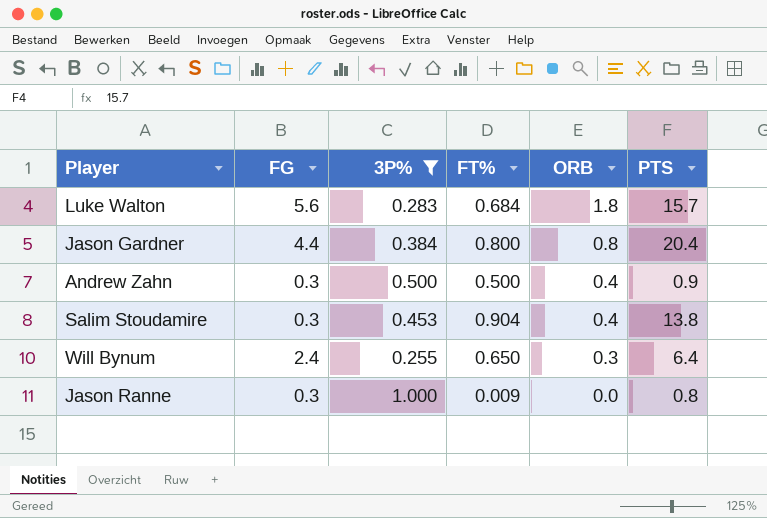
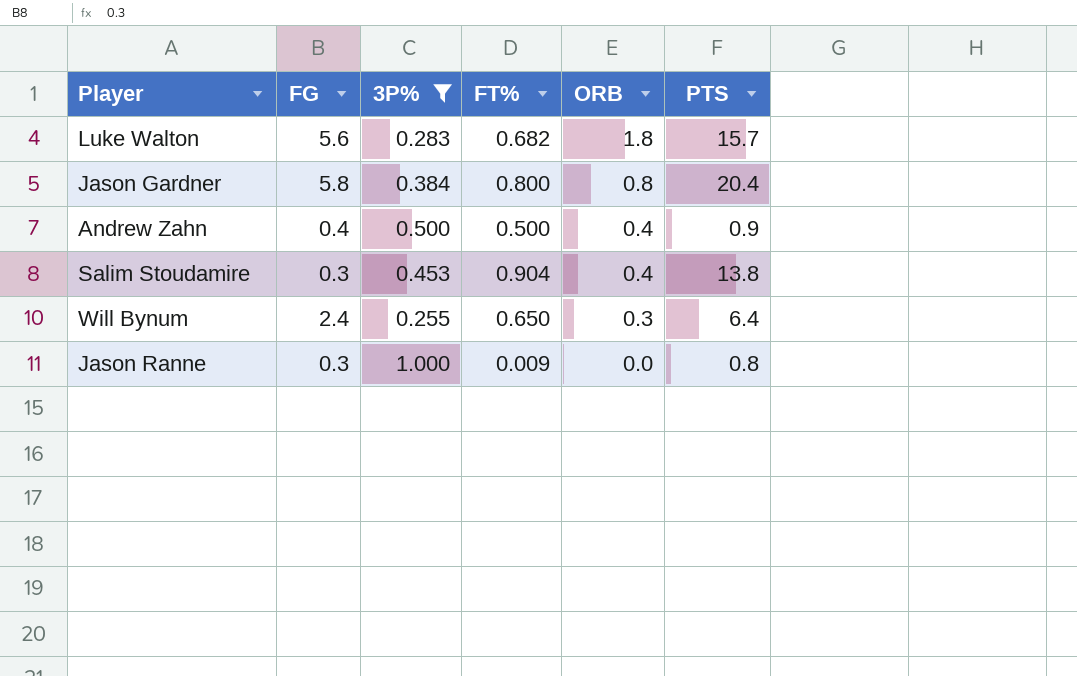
Luke Walton | FT%: 0.684 -> 0.682
Jason Gardner | FG: 4.4 -> 5.8
Andrew Zahn | FG: 0.3 -> 0.4

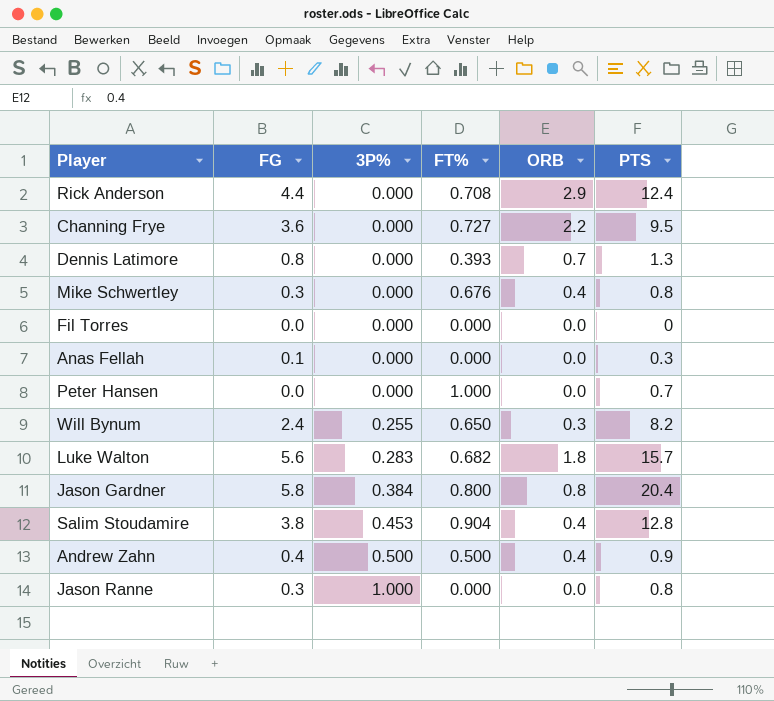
filter: 3P% != 0.000 -> none
row order: ORB descending -> 3P% ascending
Will Bynum | PTS: 6.4 -> 8.2
Salim Stoudamire | FG: 0.3 -> 3.8
Salim Stoudamire | PTS: 13.8 -> 12.8
Jason Ranne | FT%: 0.009 -> 0.000

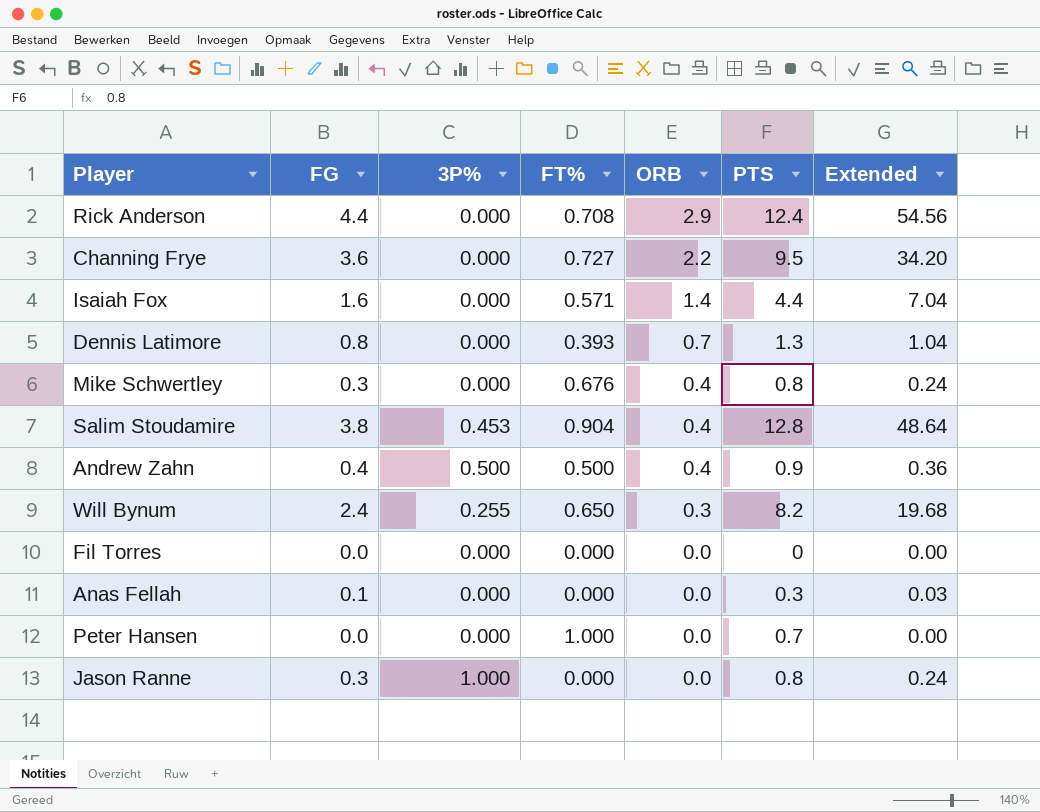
row order: 3P% ascending -> ORB descending
column Extended | formula: none -> [FG] * [PTS]
row Luke Walton: 5.6 | 0.283 | 0.682 | 1.8 | 15.7 -> none
row Jason Gardner: 5.8 | 0.384 | 0.800 | 0.8 | 20.4 -> none
row Isaiah Fox: none -> 1.6 | 0.000 | 0.571 | 1.4 | 4.4 | 7.04

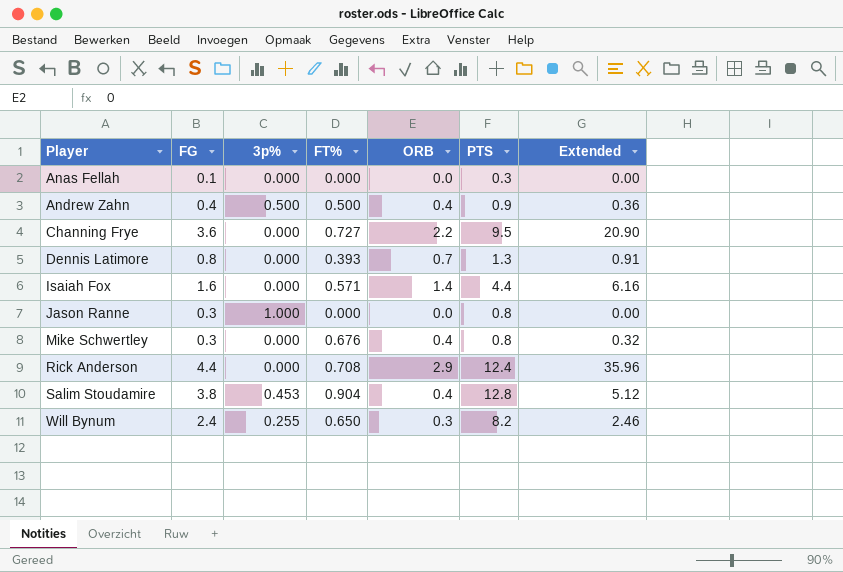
row order: ORB descending -> Player ascending
column name: 3P% -> 3p%
column Extended | formula: [FG] * [PTS] -> [ORB] * [PTS]
row Fil Torres: 0.0 | 0.000 | 0.000 | 0.0 | 0 | 0.00 -> none
row Peter Hansen: 0.0 | 0.000 | 1.000 | 0.0 | 0.7 | 0.00 -> none

